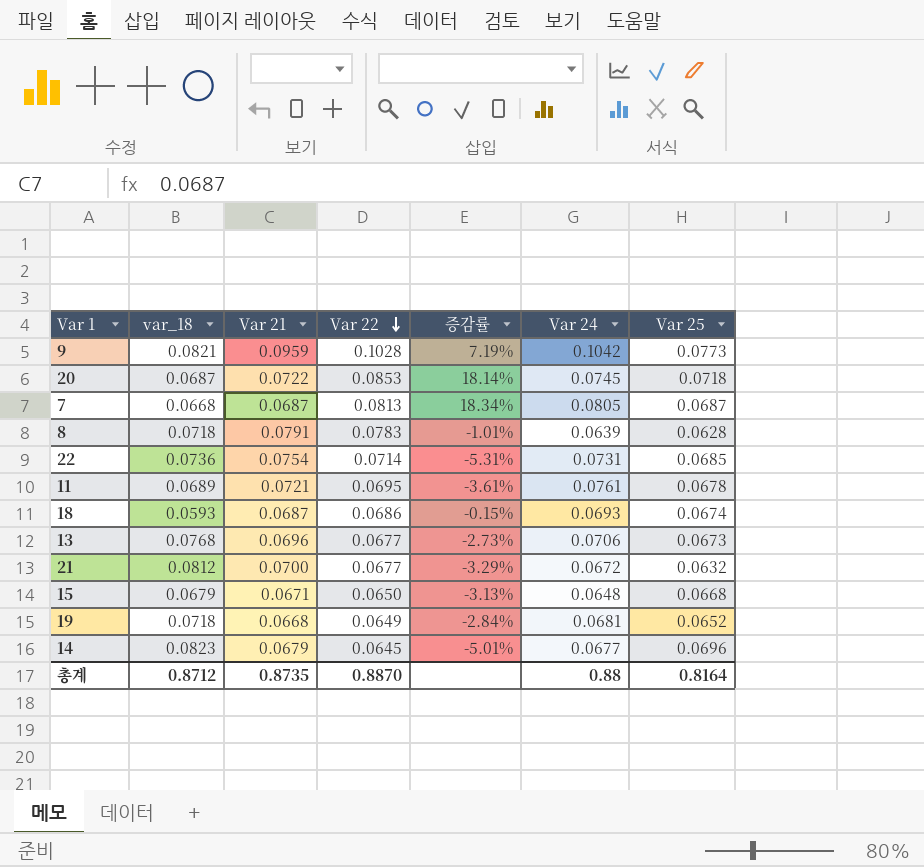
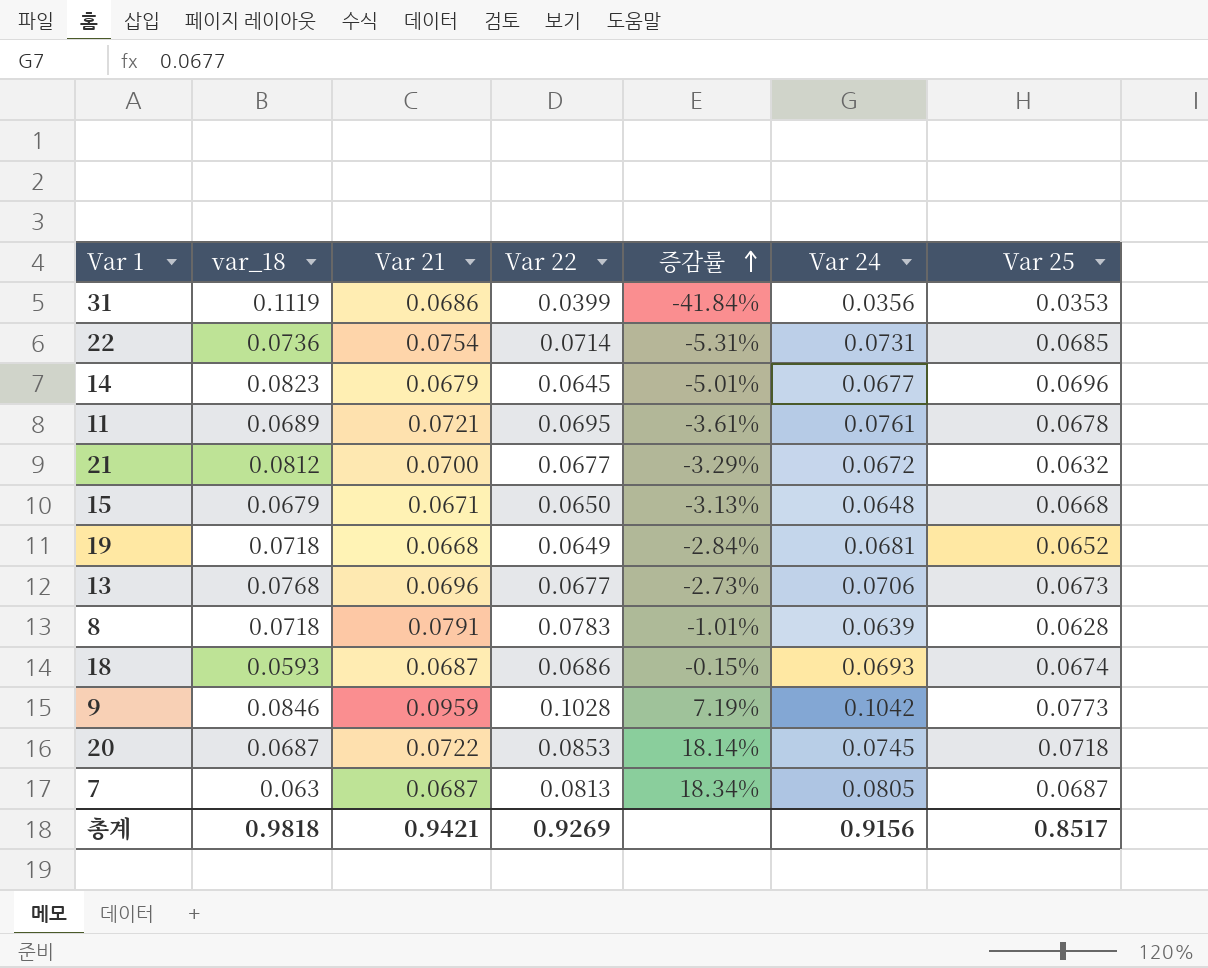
row order: Var 22 descending -> 증감률 ascending
row 31: none -> 0.1119 | 0.0686 | 0.0399 | -41.84% | 0.0356 | 0.0353
9 | var_18: 0.0821 -> 0.0846
7 | var_18: 0.0668 -> 0.063
총계 | var_18: 0.8712 -> 0.9818
총계 | Var 21: 0.8735 -> 0.9421
총계 | Var 22: 0.8870 -> 0.9269
총계 | Var 24: 0.88 -> 0.9156
총계 | Var 25: 0.8164 -> 0.8517

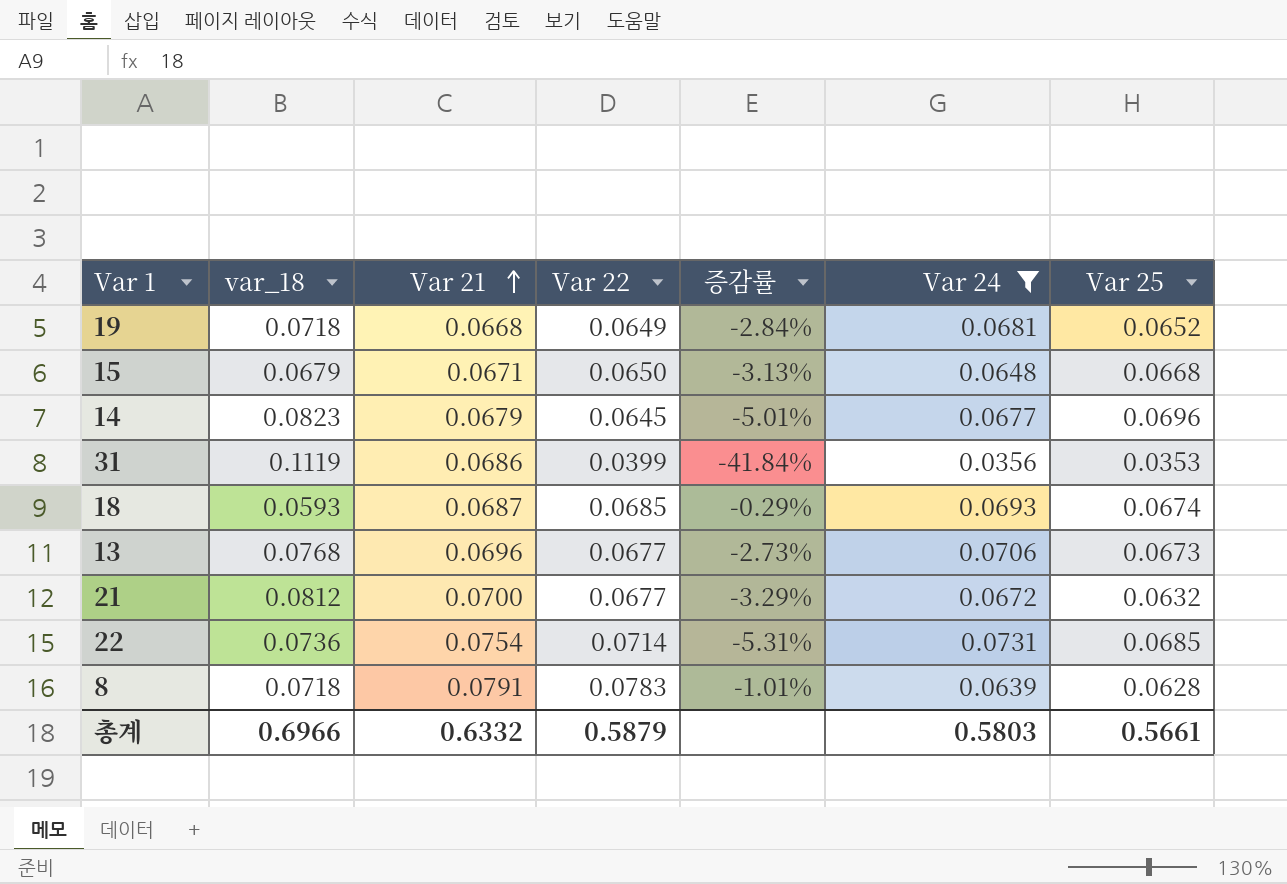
filter: none -> Var 24 <= 0.0731
row order: 증감률 ascending -> Var 21 ascending
18 | Var 22: 0.0686 -> 0.0685
18 | 증감률: -0.15% -> -0.29%
총계 | var_18: 0.9818 -> 0.6966
총계 | Var 21: 0.9421 -> 0.6332
총계 | Var 22: 0.9269 -> 0.5879
총계 | Var 24: 0.9156 -> 0.5803
총계 | Var 25: 0.8517 -> 0.5661

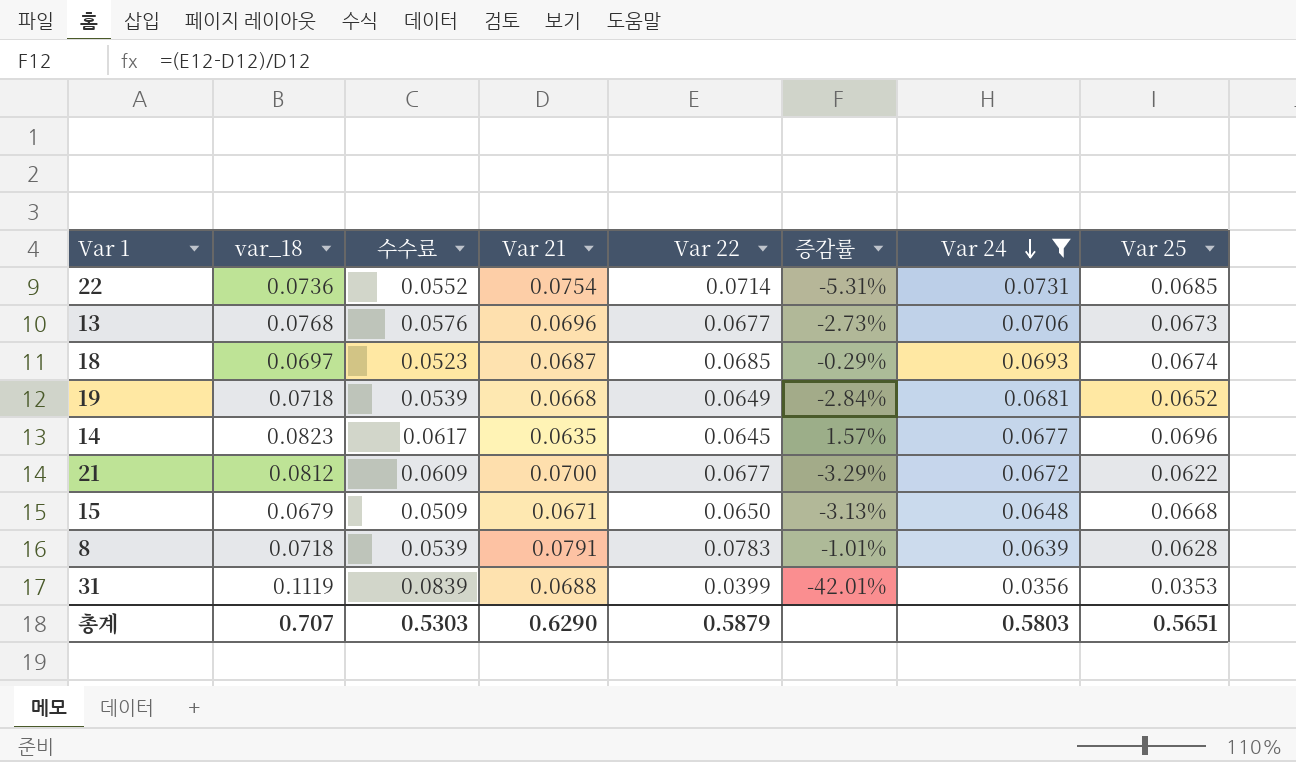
row order: Var 21 ascending -> Var 24 descending
column 수수료 | formula: none -> [var_18] * 0.75
18 | var_18: 0.0593 -> 0.0697
14 | Var 21: 0.0679 -> 0.0635
14 | 증감률: -5.01% -> 1.57%
21 | Var 25: 0.0632 -> 0.0622
31 | Var 21: 0.0686 -> 0.0688
31 | 증감률: -41.84% -> -42.01%
총계 | var_18: 0.6966 -> 0.707
총계 | Var 21: 0.6332 -> 0.6290
총계 | Var 25: 0.5661 -> 0.5651

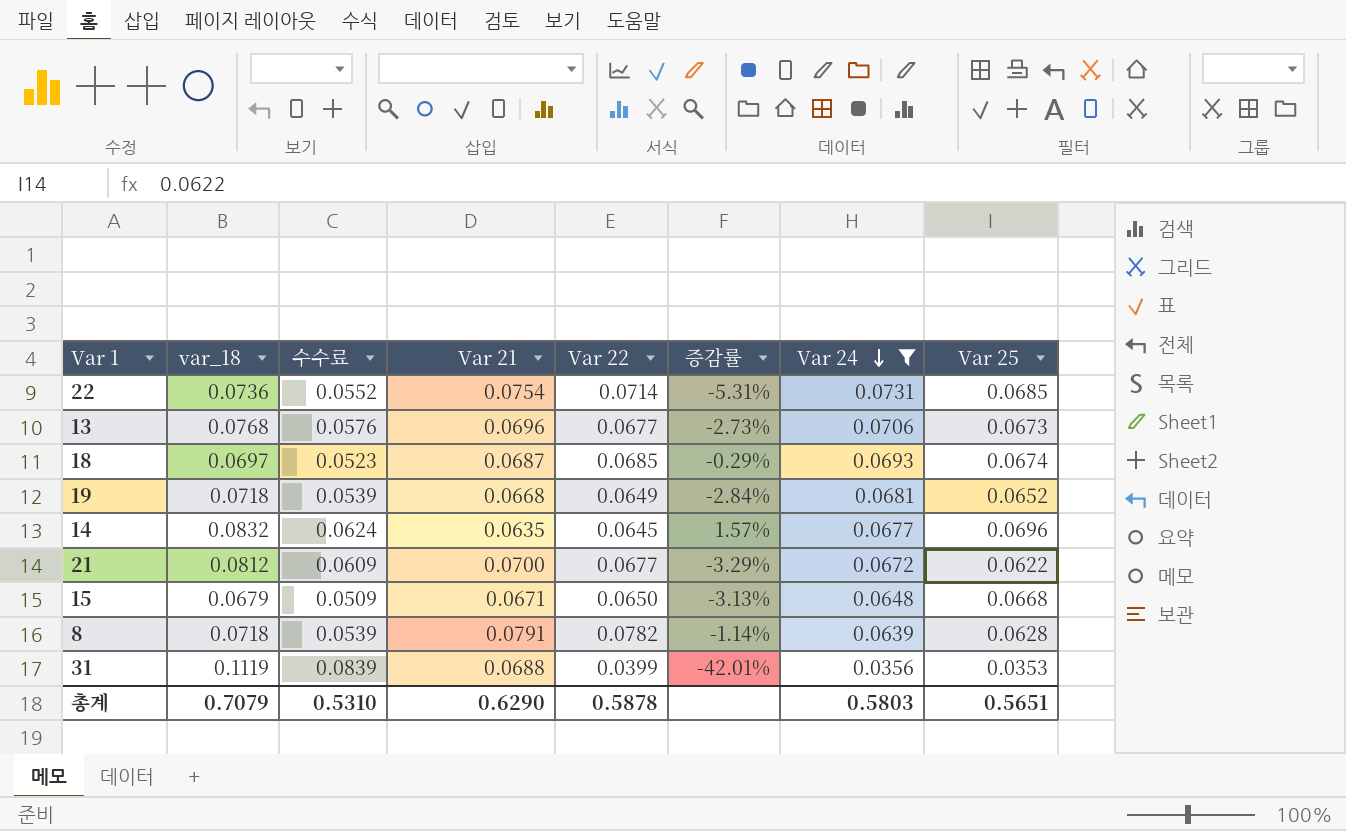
14 | var_18: 0.0823 -> 0.0832
14 | 수수료: 0.0617 -> 0.0624
8 | Var 22: 0.0783 -> 0.0782
8 | 증감률: -1.01% -> -1.14%
총계 | var_18: 0.707 -> 0.7079
총계 | 수수료: 0.5303 -> 0.5310
총계 | Var 22: 0.5879 -> 0.5878

